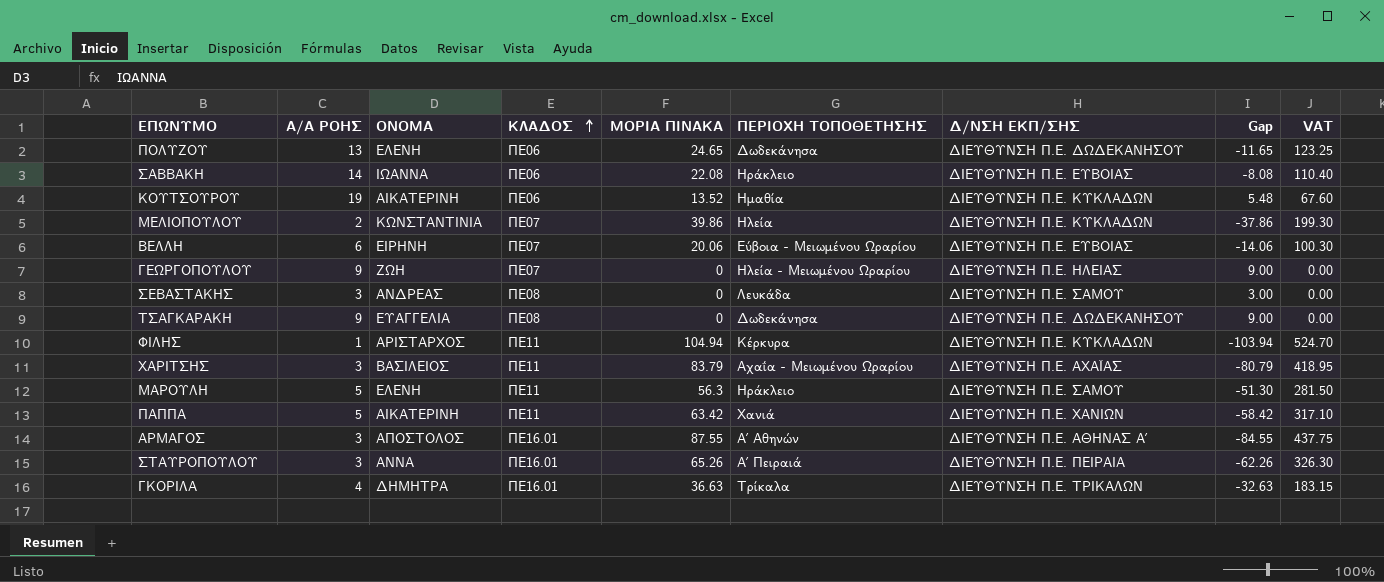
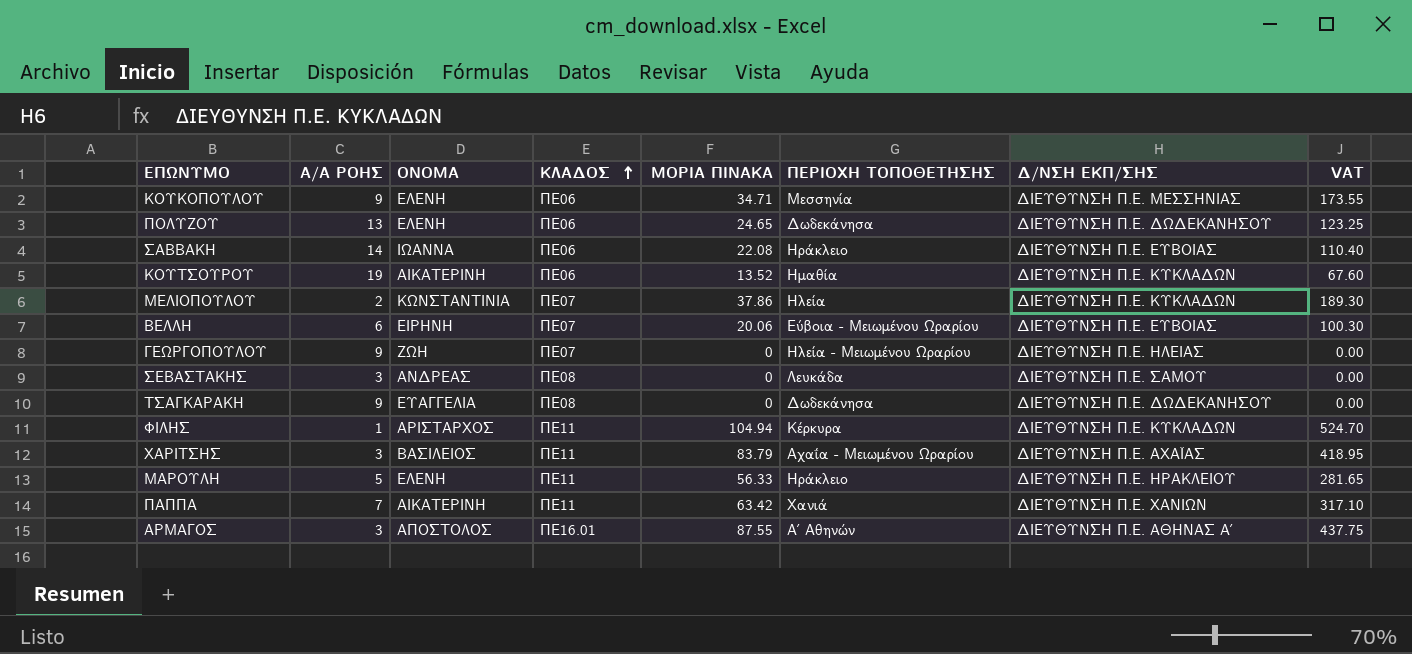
column Gap | formula: [Α/Α ΡΟΗΣ] - [ΜΟΡΙΑ ΠΙΝΑΚΑ] -> none
row ΣΤΑΥΡΟΠΟΥΛΟΥ: 3 | ΑΝΝΑ | ΠΕ16.01 | 65.26 | Α΄ Πειραιά | ΔΙΕΥΘΥΝΣΗ Π.Ε. ΠΕΙΡΑΙΑ | -62.26 | 326.30 -> none
row ΓΚΟΡΙΛΑ: 4 | ΔΗΜΗΤΡΑ | ΠΕ16.01 | 36.63 | Τρίκαλα | ΔΙΕΥΘΥΝΣΗ Π.Ε. ΤΡΙΚΑΛΩΝ | -32.63 | 183.15 -> none
row ΚΟΥΚΟΠΟΥΛΟΥ: none -> 9 | ΕΛΕΝΗ | ΠΕ06 | 34.71 | Μεσσηνία | ΔΙΕΥΘΥΝΣΗ Π.Ε. ΜΕΣΣΗΝΙΑΣ | 173.55
ΜΕΛΙΟΠΟΥΛΟΥ | ΜΟΡΙΑ ΠΙΝΑΚΑ: 39.86 -> 37.86
ΜΕΛΙΟΠΟΥΛΟΥ | VAT: 199.30 -> 189.30
ΜΑΡΟΥΛΗ | ΜΟΡΙΑ ΠΙΝΑΚΑ: 56.3 -> 56.33
ΜΑΡΟΥΛΗ | Δ/ΝΣΗ ΕΚΠ/ΣΗΣ: ΔΙΕΥΘΥΝΣΗ Π.Ε. ΣΑΜΟΥ -> ΔΙΕΥΘΥΝΣΗ Π.Ε. ΗΡΑΚΛΕΙΟΥ
ΜΑΡΟΥΛΗ | VAT: 281.50 -> 281.65
ΠΑΠΠΑ | Α/Α ΡΟΗΣ: 5 -> 7

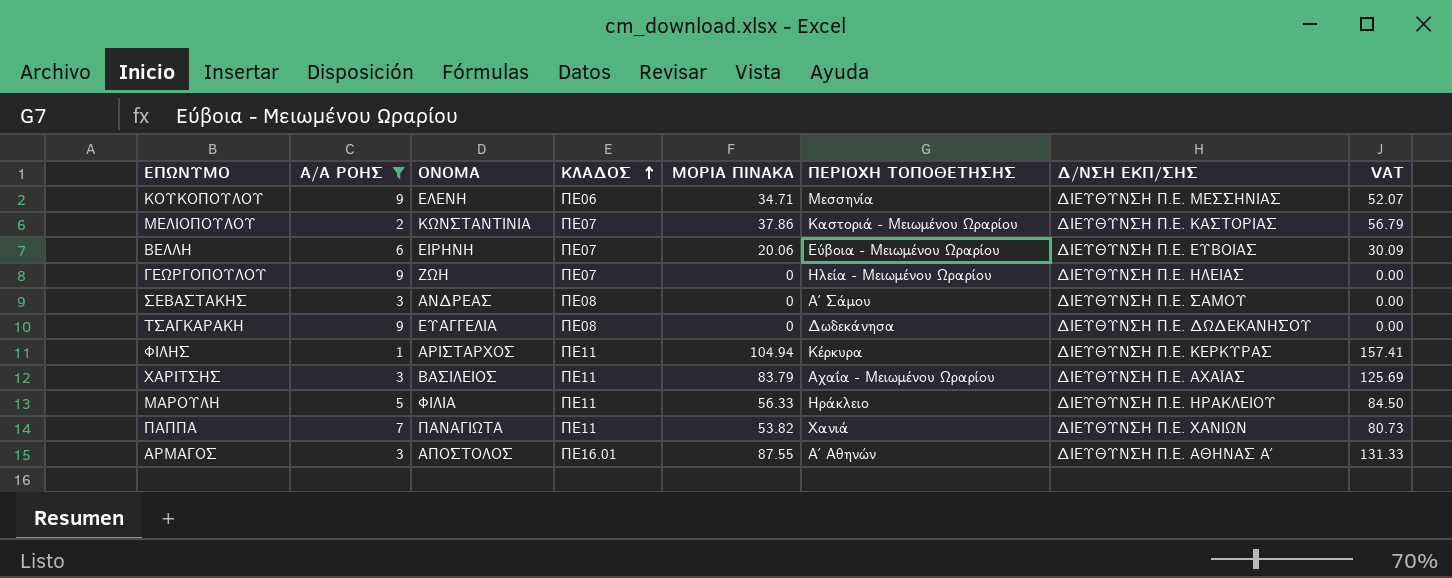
filter: none -> Α/Α ΡΟΗΣ <= 9
column VAT | formula: [ΜΟΡΙΑ ΠΙΝΑΚΑ] * 5 -> [ΜΟΡΙΑ ΠΙΝΑΚΑ] * 1.5
ΜΕΛΙΟΠΟΥΛΟΥ | ΠΕΡΙΟΧΗ ΤΟΠΟΘΕΤΗΣΗΣ: Ηλεία -> Καστοριά - Μειωμένου Ωραρίου
ΜΕΛΙΟΠΟΥΛΟΥ | Δ/ΝΣΗ ΕΚΠ/ΣΗΣ: ΔΙΕΥΘΥΝΣΗ Π.Ε. ΚΥΚΛΑΔΩΝ -> ΔΙΕΥΘΥΝΣΗ Π.Ε. ΚΑΣΤΟΡΙΑΣ
ΣΕΒΑΣΤΑΚΗΣ | ΠΕΡΙΟΧΗ ΤΟΠΟΘΕΤΗΣΗΣ: Λευκάδα -> Α΄ Σάμου
ΦΙΛΗΣ | Δ/ΝΣΗ ΕΚΠ/ΣΗΣ: ΔΙΕΥΘΥΝΣΗ Π.Ε. ΚΥΚΛΑΔΩΝ -> ΔΙΕΥΘΥΝΣΗ Π.Ε. ΚΕΡΚΥΡΑΣ
ΜΑΡΟΥΛΗ | ΟΝΟΜΑ: ΕΛΕΝΗ -> ΦΙΛΙΑ
ΠΑΠΠΑ | ΟΝΟΜΑ: ΑΙΚΑΤΕΡΙΝΗ -> ΠΑΝΑΓΙΩΤΑ
ΠΑΠΠΑ | ΜΟΡΙΑ ΠΙΝΑΚΑ: 63.42 -> 53.82

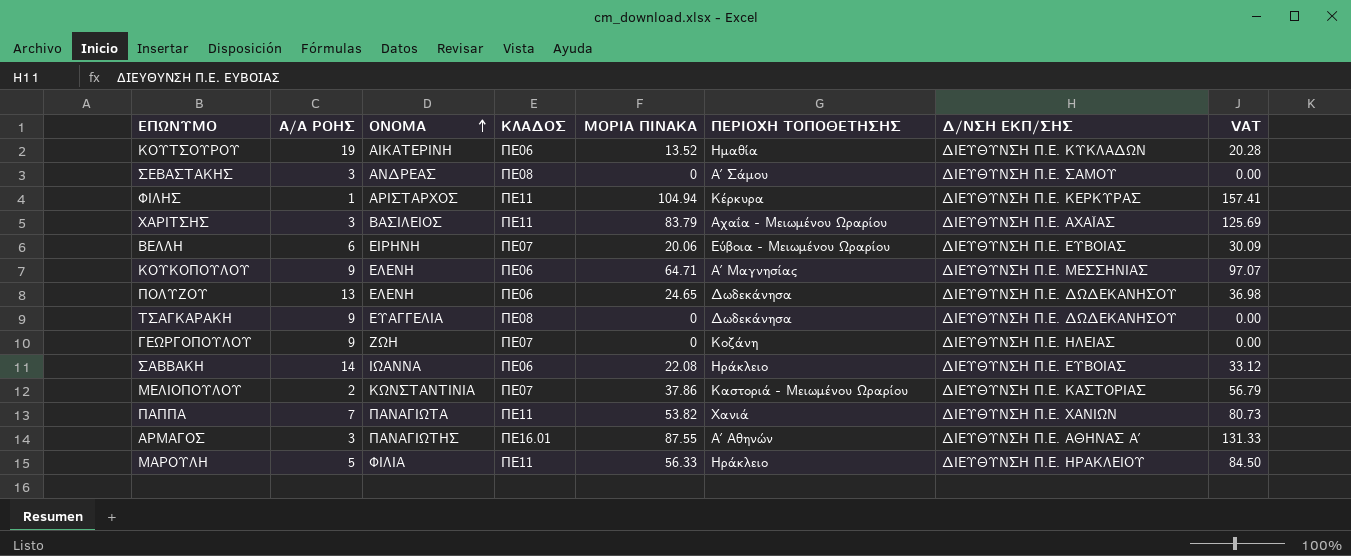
filter: Α/Α ΡΟΗΣ <= 9 -> none
row order: ΚΛΑΔΟΣ ascending -> ΟΝΟΜΑ ascending
ΚΟΥΚΟΠΟΥΛΟΥ | ΜΟΡΙΑ ΠΙΝΑΚΑ: 34.71 -> 64.71
ΚΟΥΚΟΠΟΥΛΟΥ | ΠΕΡΙΟΧΗ ΤΟΠΟΘΕΤΗΣΗΣ: Μεσσηνία -> Α΄ Μαγνησίας
ΚΟΥΚΟΠΟΥΛΟΥ | VAT: 52.07 -> 97.07
ΓΕΩΡΓΟΠΟΥΛΟΥ | ΠΕΡΙΟΧΗ ΤΟΠΟΘΕΤΗΣΗΣ: Ηλεία - Μειωμένου Ωραρίου -> Κοζάνη
ΑΡΜΑΓΟΣ | ΟΝΟΜΑ: ΑΠΟΣΤΟΛΟΣ -> ΠΑΝΑΓΙΩΤΗΣ

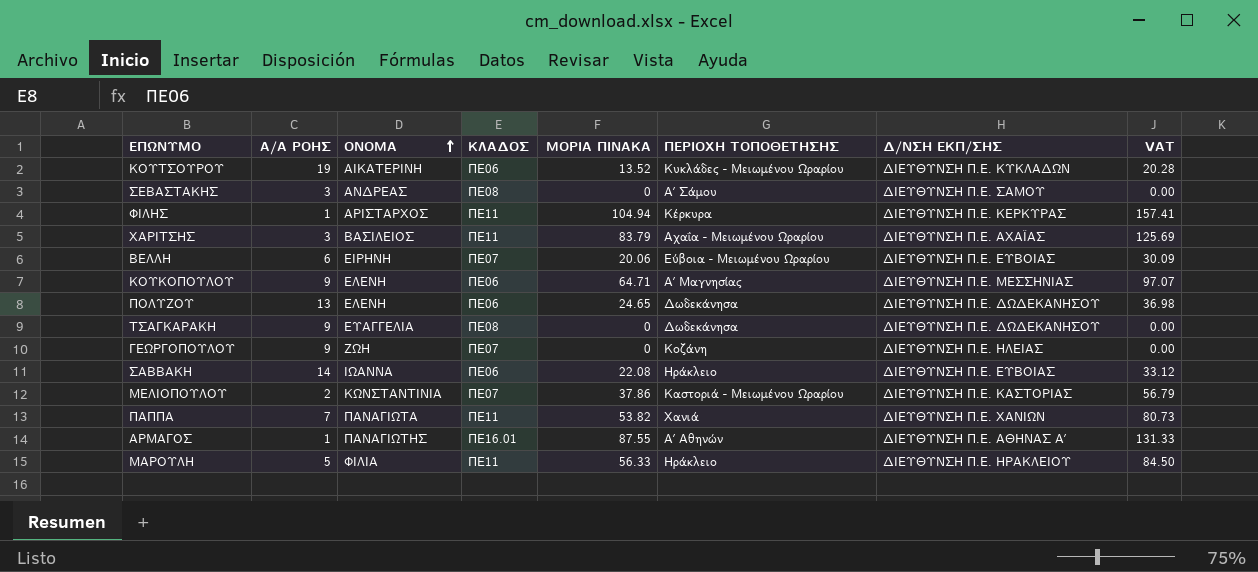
ΚΟΥΤΣΟΥΡΟΥ | ΠΕΡΙΟΧΗ ΤΟΠΟΘΕΤΗΣΗΣ: Ημαθία -> Κυκλάδες - Μειωμένου Ωραρίου
ΑΡΜΑΓΟΣ | Α/Α ΡΟΗΣ: 3 -> 1

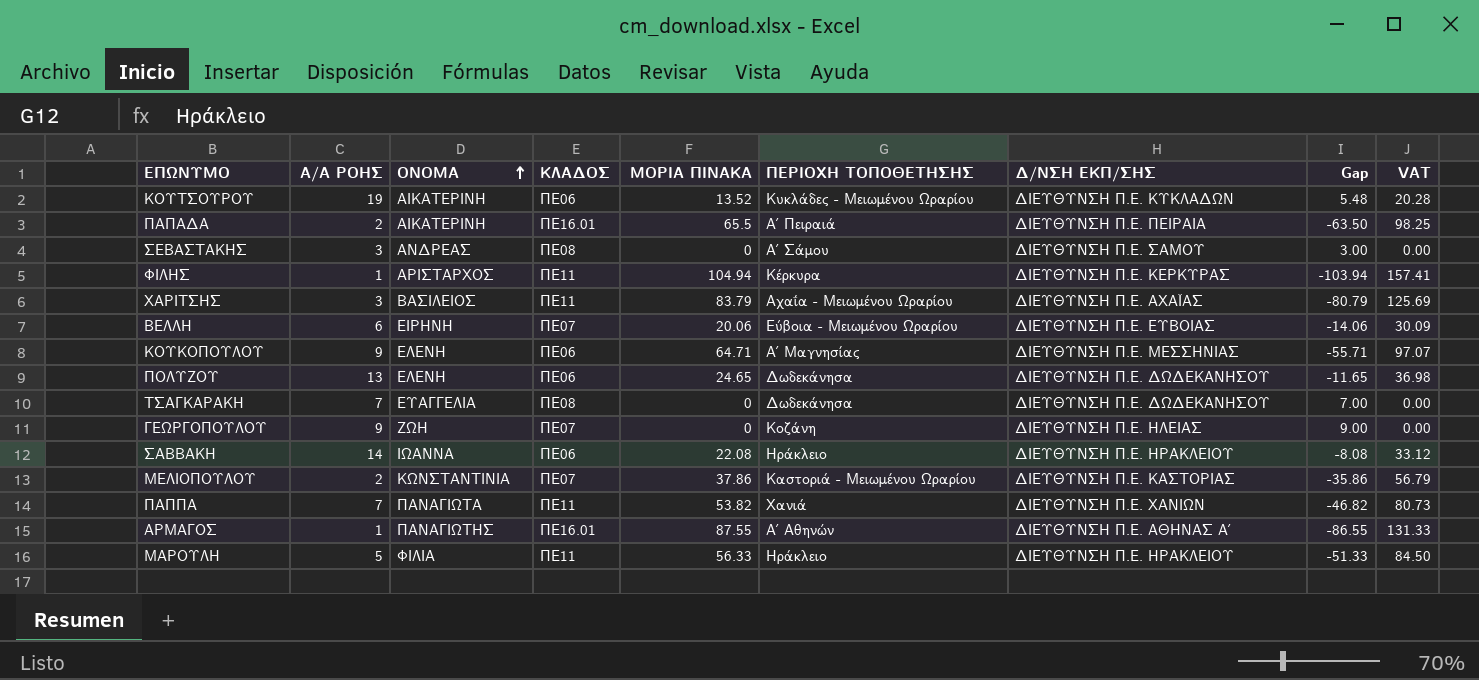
column Gap | formula: none -> [Α/Α ΡΟΗΣ] - [ΜΟΡΙΑ ΠΙΝΑΚΑ]
row ΠΑΠΑΔΑ: none -> 2 | ΑΙΚΑΤΕΡΙΝΗ | ΠΕ16.01 | 65.5 | Α΄ Πειραιά | ΔΙΕΥΘΥΝΣΗ Π.Ε. ΠΕΙΡΑΙΑ | -63.50 | 98.25
ΤΣΑΓΚΑΡΑΚΗ | Α/Α ΡΟΗΣ: 9 -> 7
ΣΑΒΒΑΚΗ | Δ/ΝΣΗ ΕΚΠ/ΣΗΣ: ΔΙΕΥΘΥΝΣΗ Π.Ε. ΕΥΒΟΙΑΣ -> ΔΙΕΥΘΥΝΣΗ Π.Ε. ΗΡΑΚΛΕΙΟΥ

